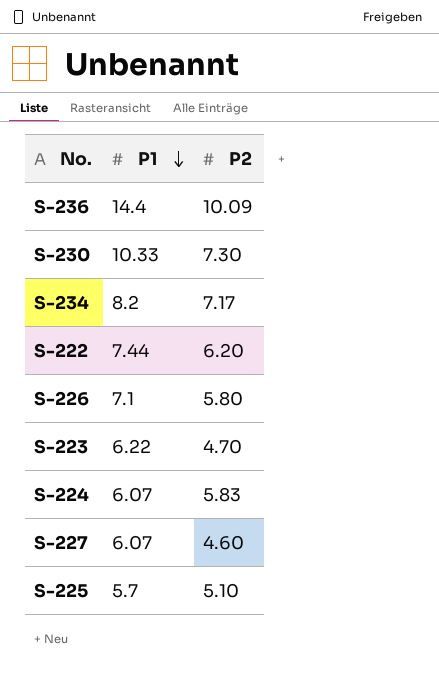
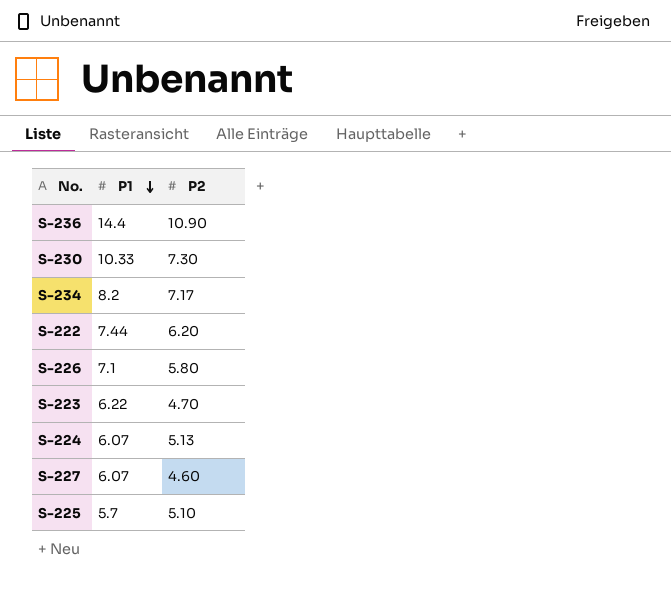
S-236 | P2: 10.09 -> 10.90
S-224 | P2: 5.83 -> 5.13

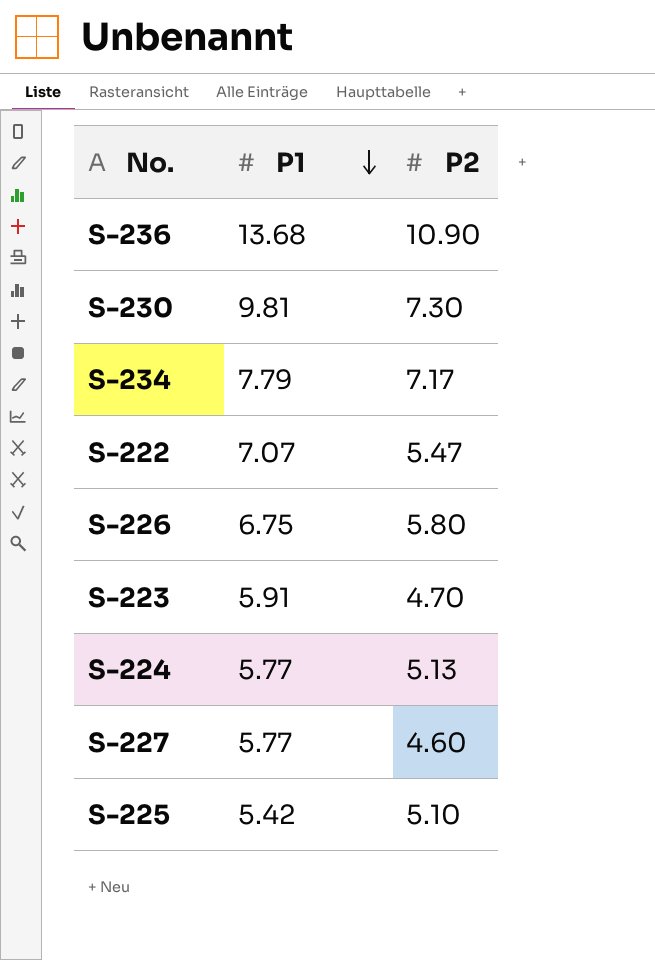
S-236 | P1: 14.4 -> 13.68
S-230 | P1: 10.33 -> 9.81
S-234 | P1: 8.2 -> 7.79
S-222 | P1: 7.44 -> 7.07
S-222 | P2: 6.20 -> 5.47
S-226 | P1: 7.1 -> 6.75
S-223 | P1: 6.22 -> 5.91
S-224 | P1: 6.07 -> 5.77
S-227 | P1: 6.07 -> 5.77
S-225 | P1: 5.7 -> 5.42

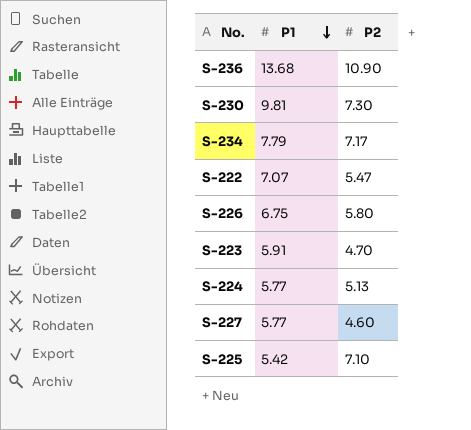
S-225 | P2: 5.10 -> 7.10

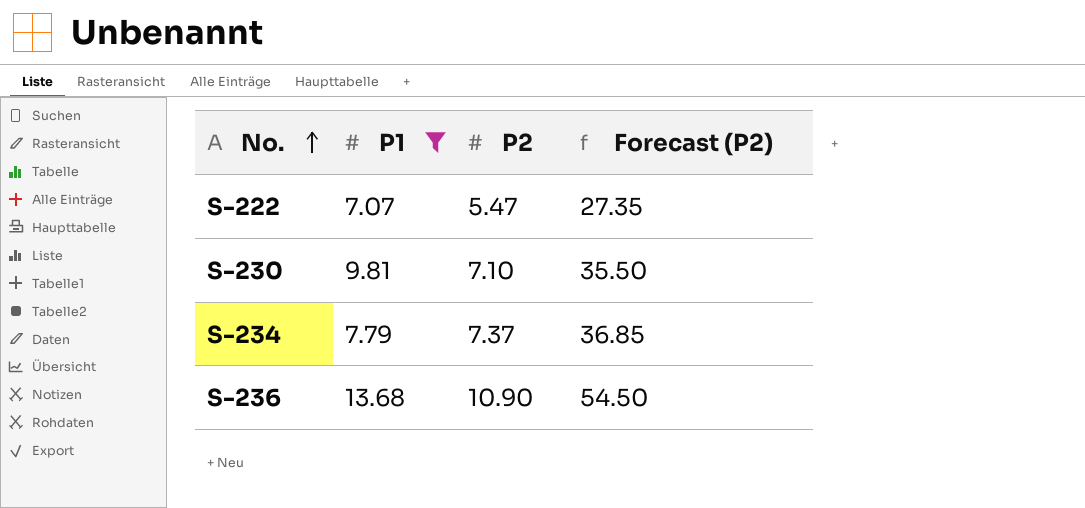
filter: none -> P1 >= 7.07
row order: P1 descending -> No. ascending
column Forecast (P2) | formula: none -> [P2] * 5
S-230 | P2: 7.30 -> 7.10
S-234 | P2: 7.17 -> 7.37

